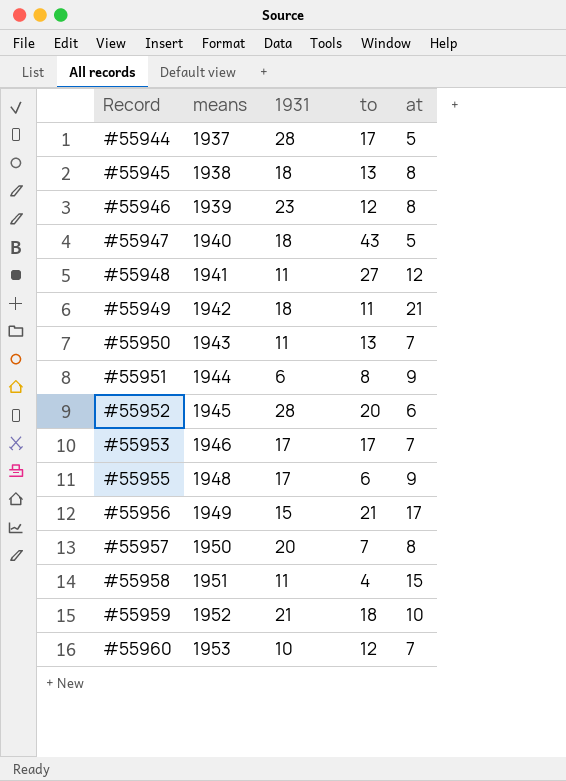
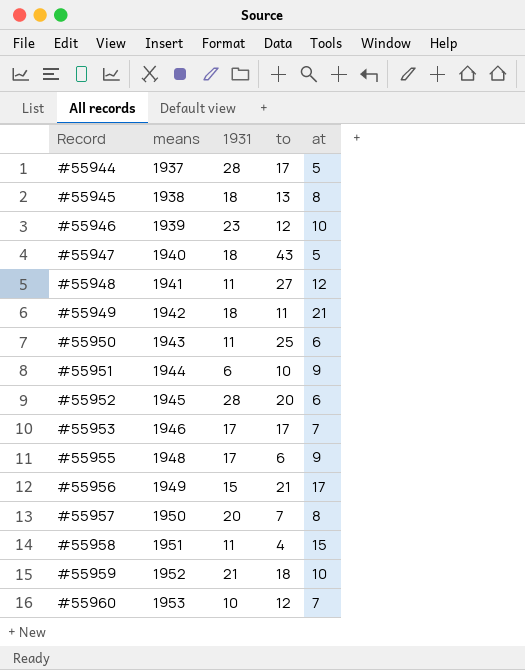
#55946 | at: 8 -> 10
#55950 | to: 13 -> 25
#55950 | at: 7 -> 6
#55951 | to: 8 -> 10

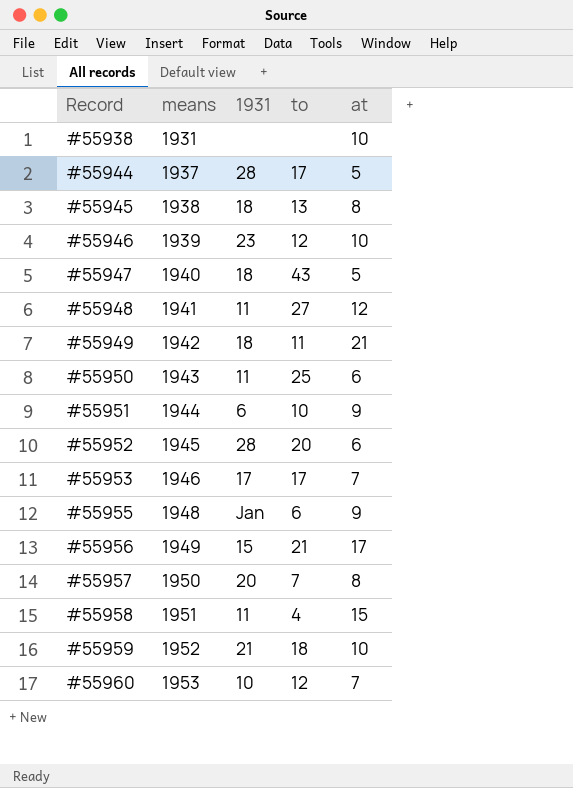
row #55938: none -> 1931 | none | none | 10
#55955 | 1931: 17 -> Jan

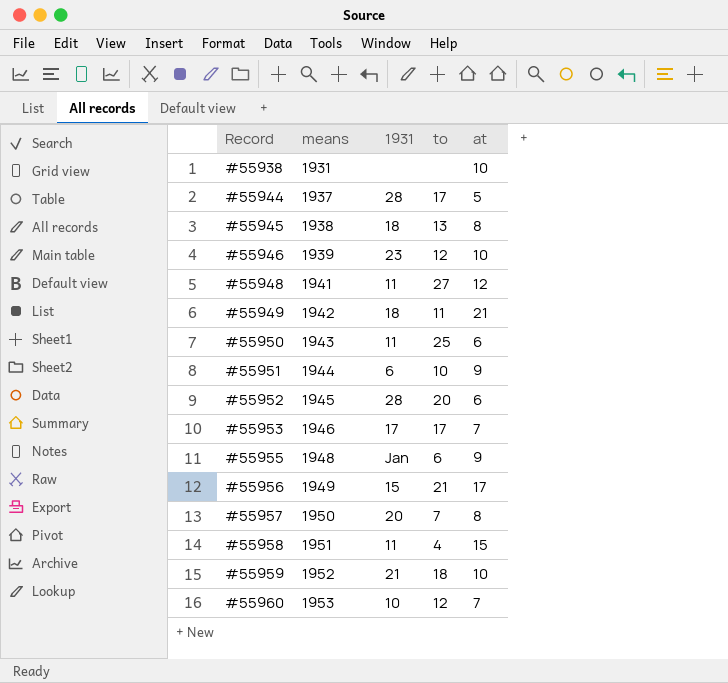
row #55947: 1940 | 18 | 43 | 5 -> none

